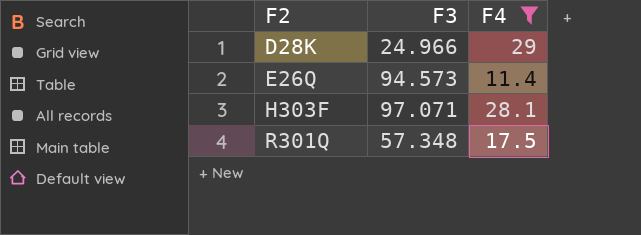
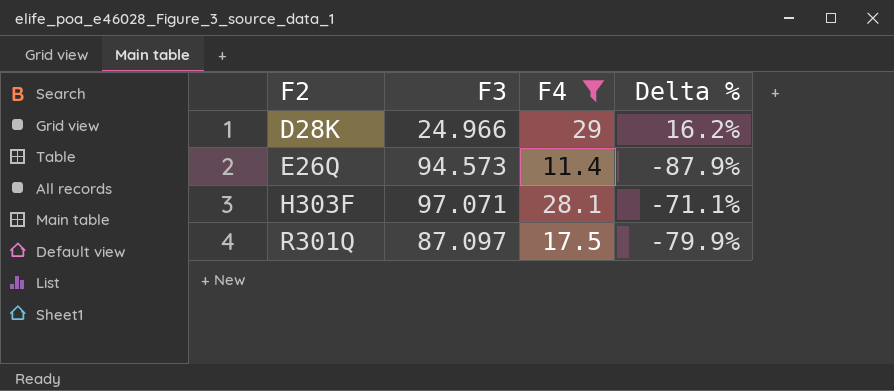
column Delta % | formula: none -> ([F4] - [F3]) / [F3]
R301Q | F3: 57.348 -> 87.097

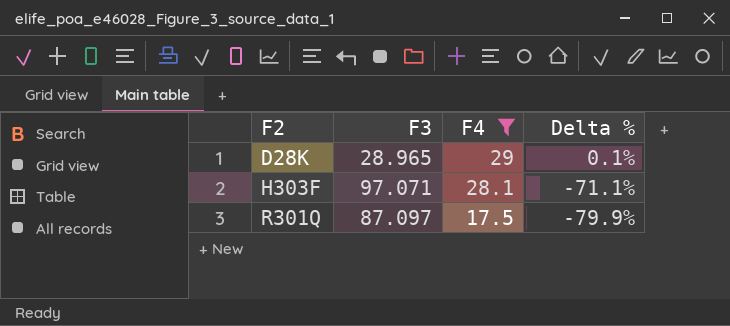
row E26Q: 94.573 | 11.4 | -87.9% -> none
D28K | F3: 24.966 -> 28.965
D28K | Delta %: 16.2% -> 0.1%

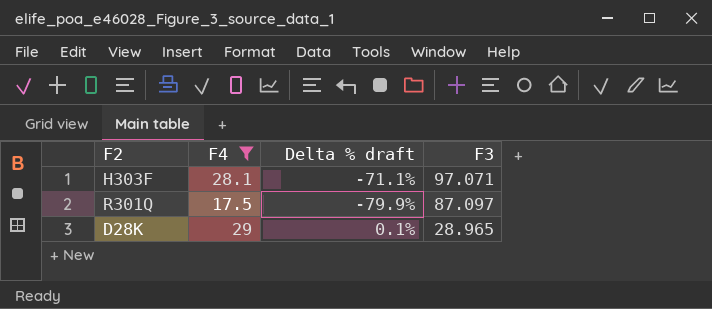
row order: F2 ascending -> F3 descending
column name: Delta % -> Delta % draft
column F3 | position: 2 -> 4

